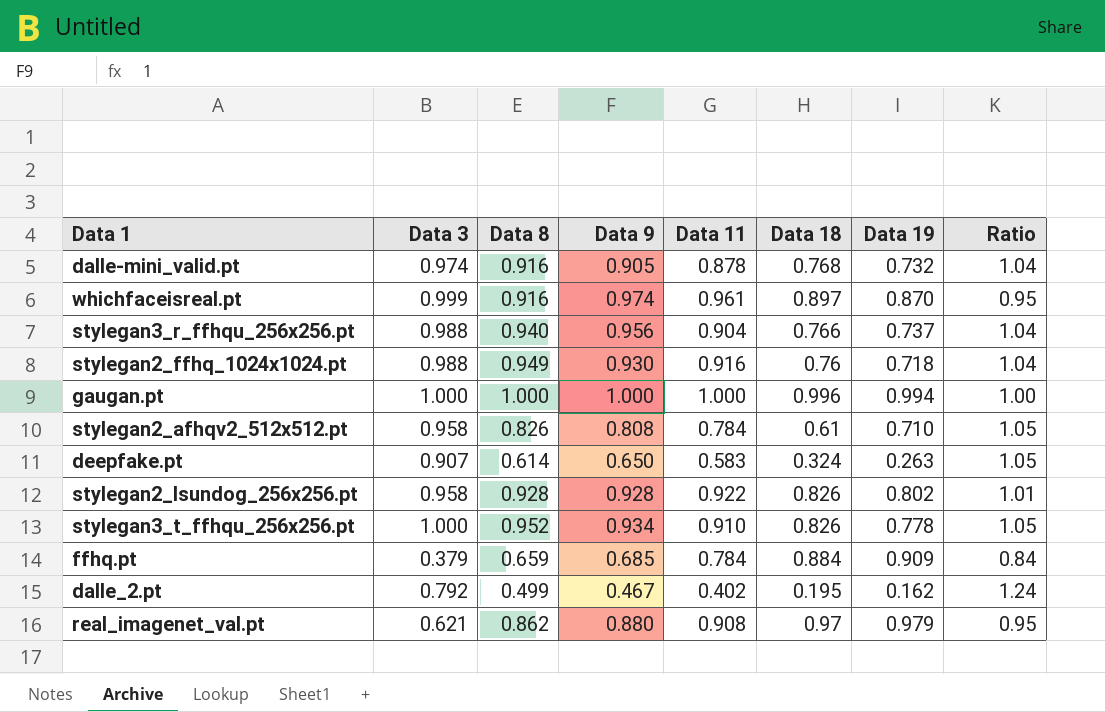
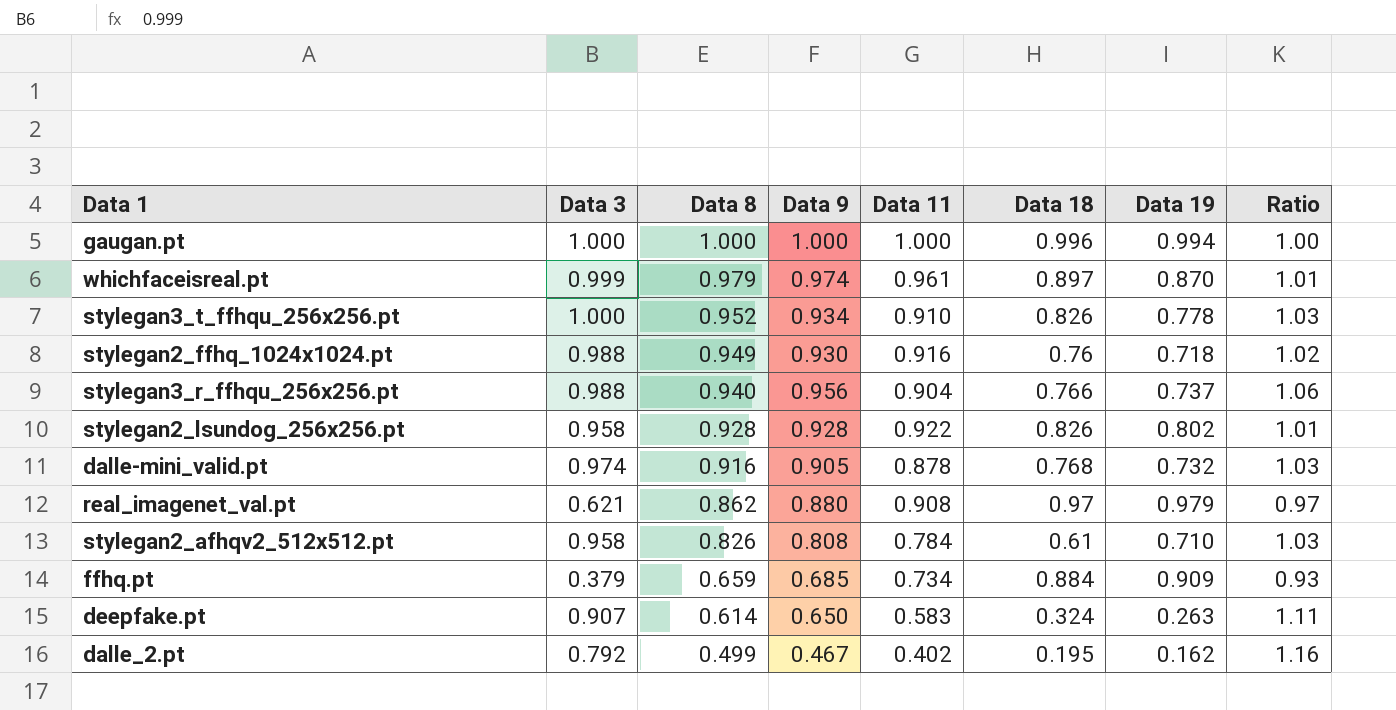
row order: none -> Data 8 descending
column Ratio | formula: [Data 8] / [Data 11] -> [Data 9] / [Data 11]
whichfaceisreal.pt | Data 8: 0.916 -> 0.979
ffhq.pt | Data 11: 0.784 -> 0.734

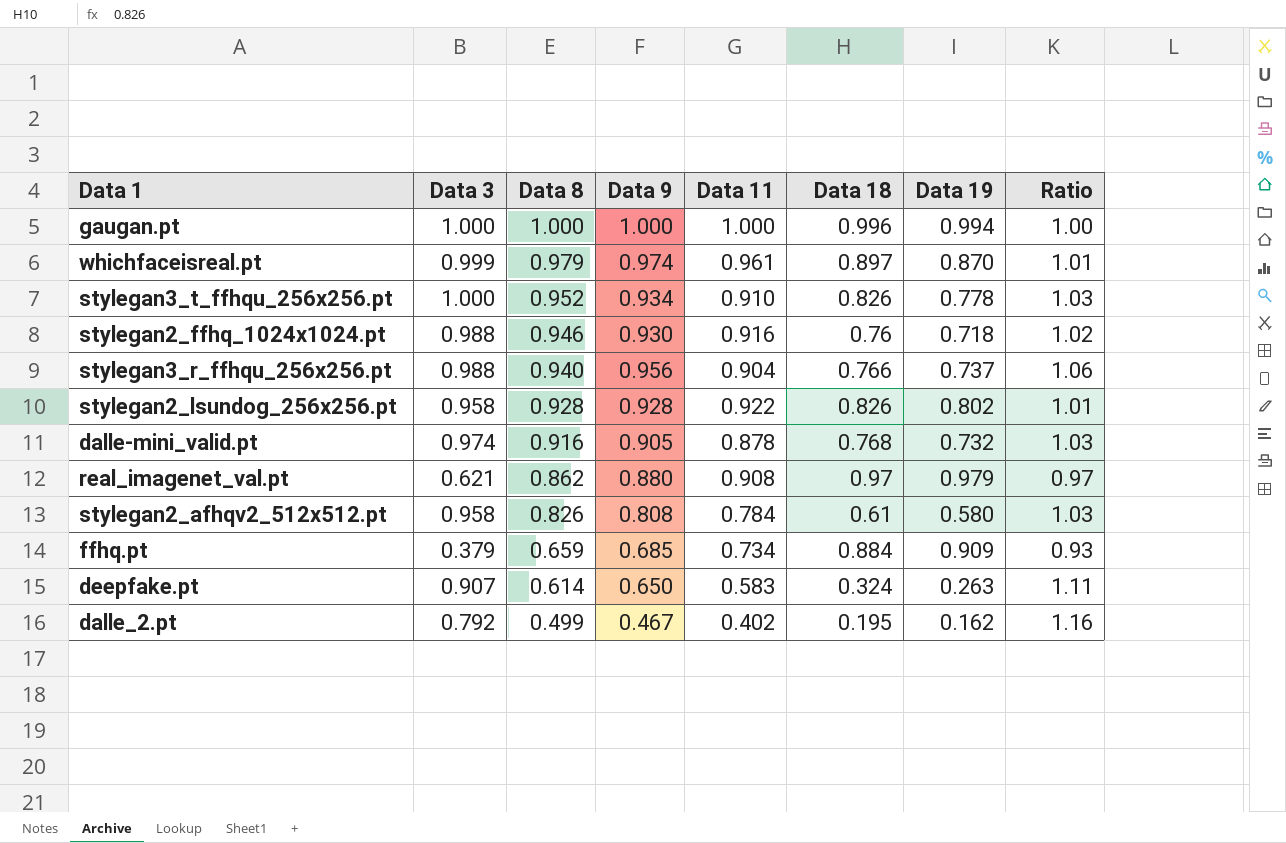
stylegan2_ffhq_1024x1024.pt | Data 8: 0.949 -> 0.946
stylegan2_afhqv2_512x512.pt | Data 19: 0.710 -> 0.580

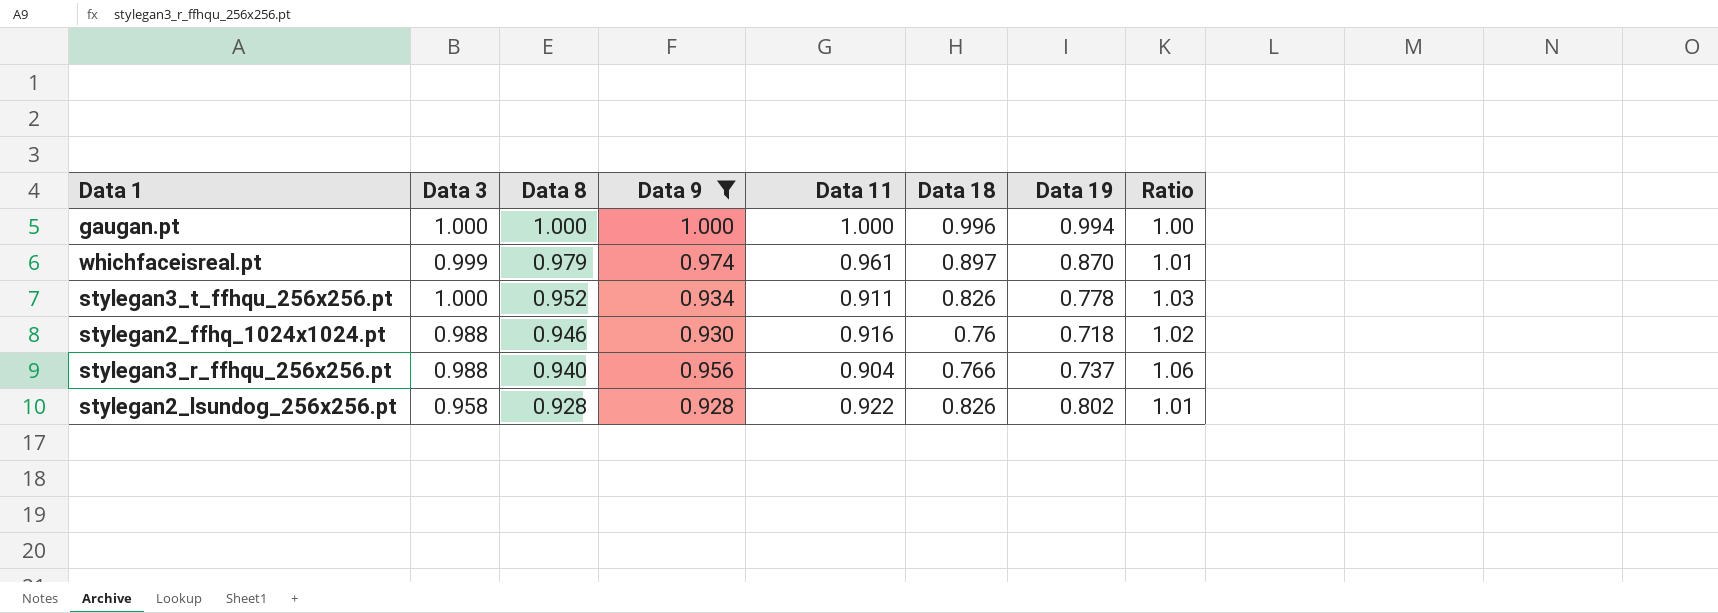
filter: none -> Data 9 >= 0.928
stylegan3_t_ffhqu_256x256.pt | Data 11: 0.910 -> 0.911

